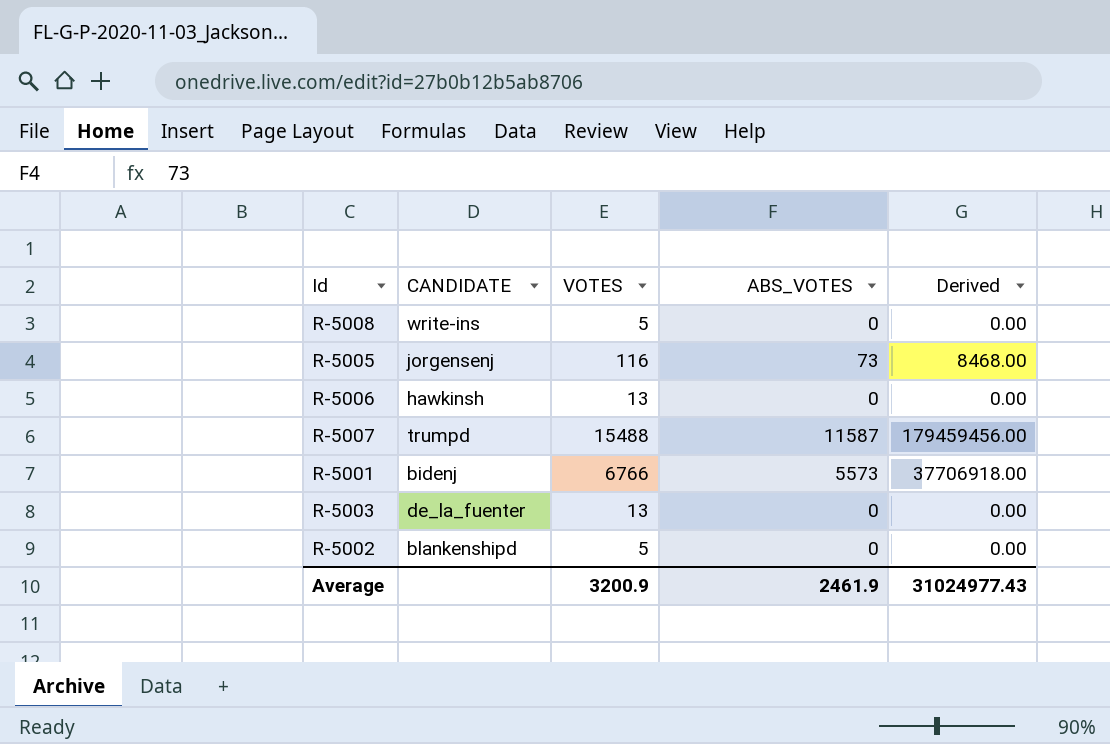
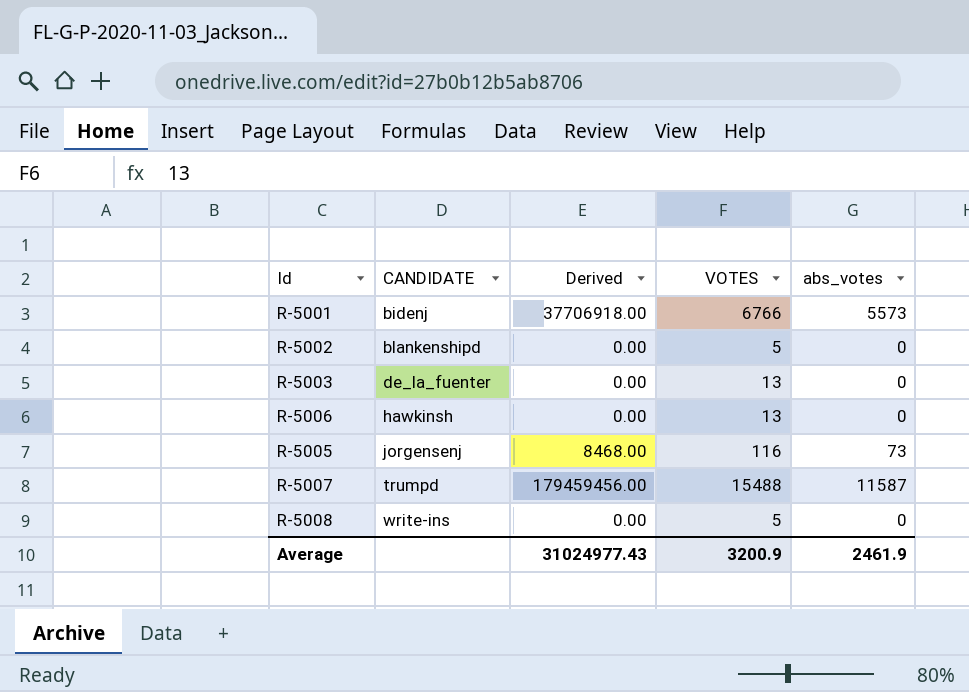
row order: none -> CANDIDATE ascending
column Derived | position: 5 -> 3
column name: ABS_VOTES -> abs_votes

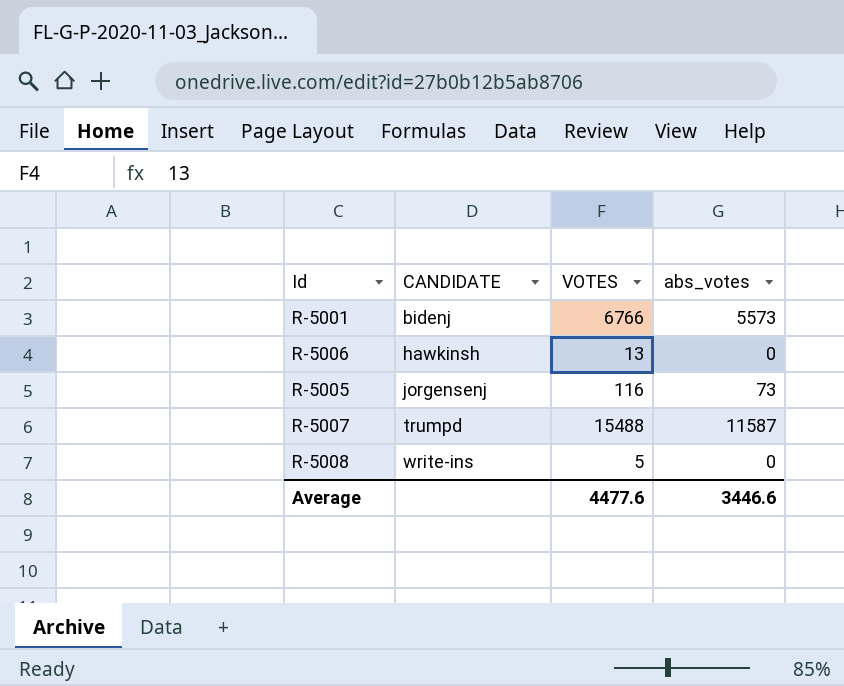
column Derived | formula: [VOTES] * [abs_votes] -> none
row R-5002: blankenshipd | 0.00 | 5 | 0 -> none
row R-5003: de_la_fuenter | 0.00 | 13 | 0 -> none
Average | VOTES: 3200.9 -> 4477.6
Average | abs_votes: 2461.9 -> 3446.6

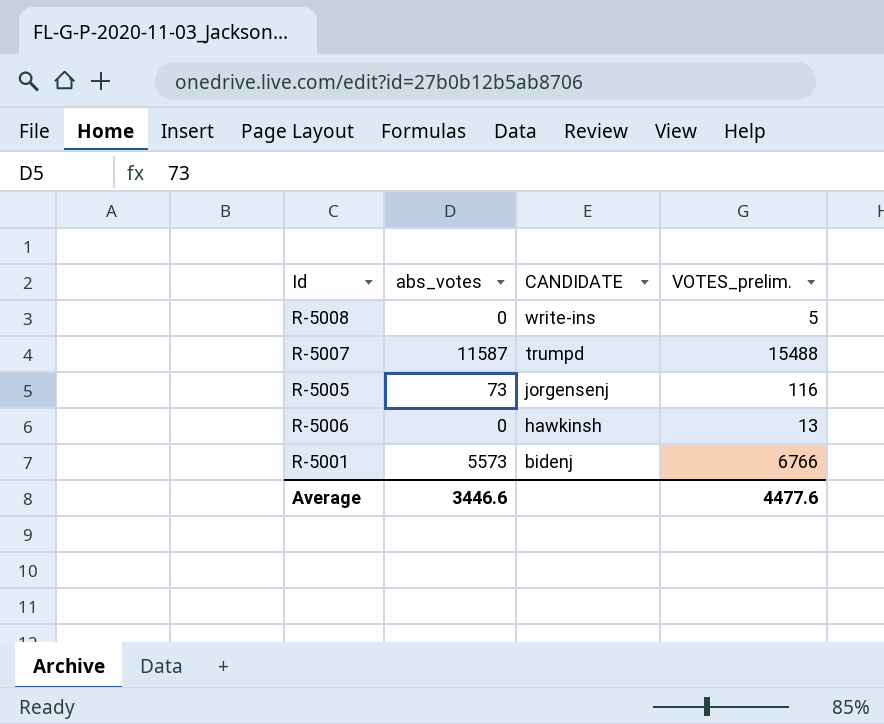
row order: CANDIDATE ascending -> CANDIDATE descending
column abs_votes | position: 4 -> 2
column name: VOTES -> VOTES_prelim.

